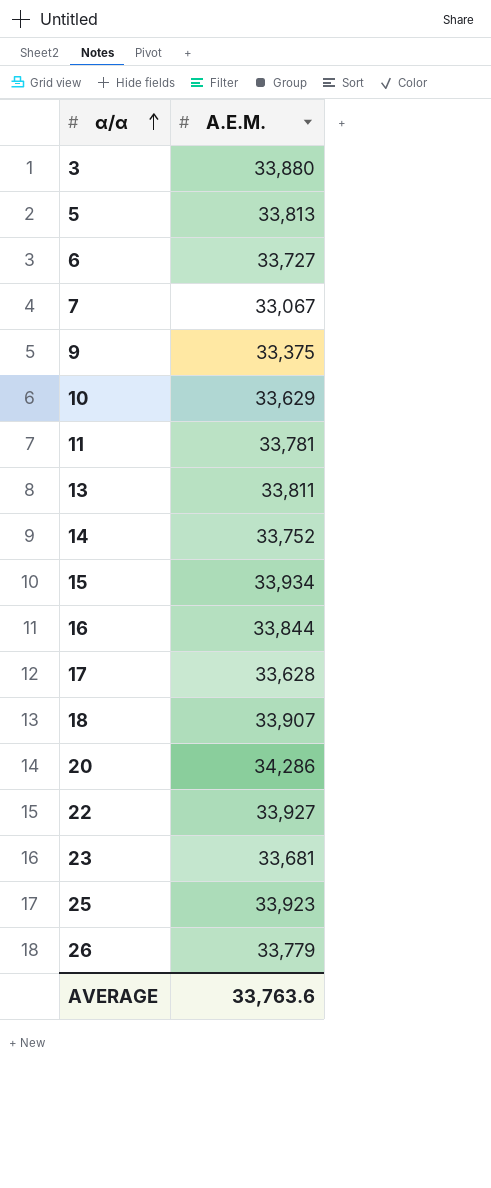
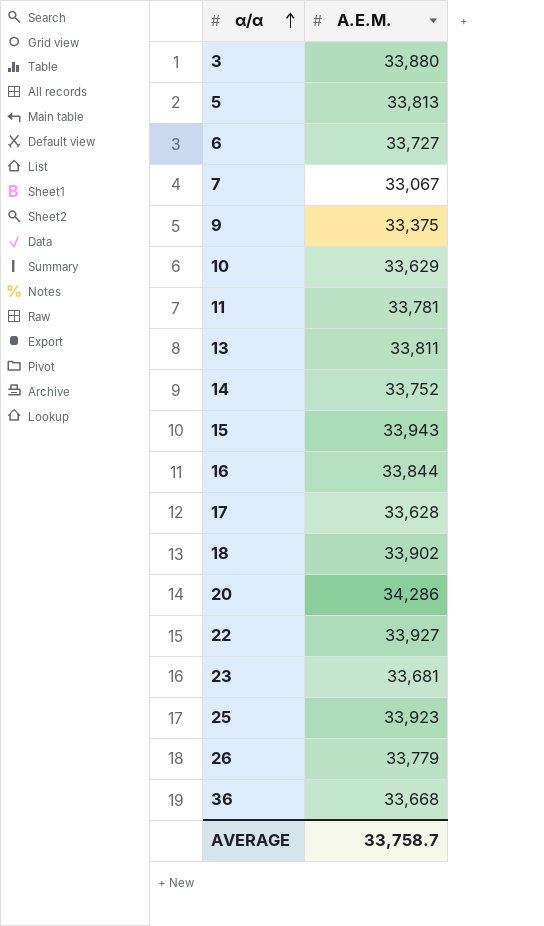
15 | Α.Ε.Μ.: 33,934 -> 33,943
18 | Α.Ε.Μ.: 33,907 -> 33,902
row 36: none -> 33,668
AVERAGE | Α.Ε.Μ.: 33,763.6 -> 33,758.7

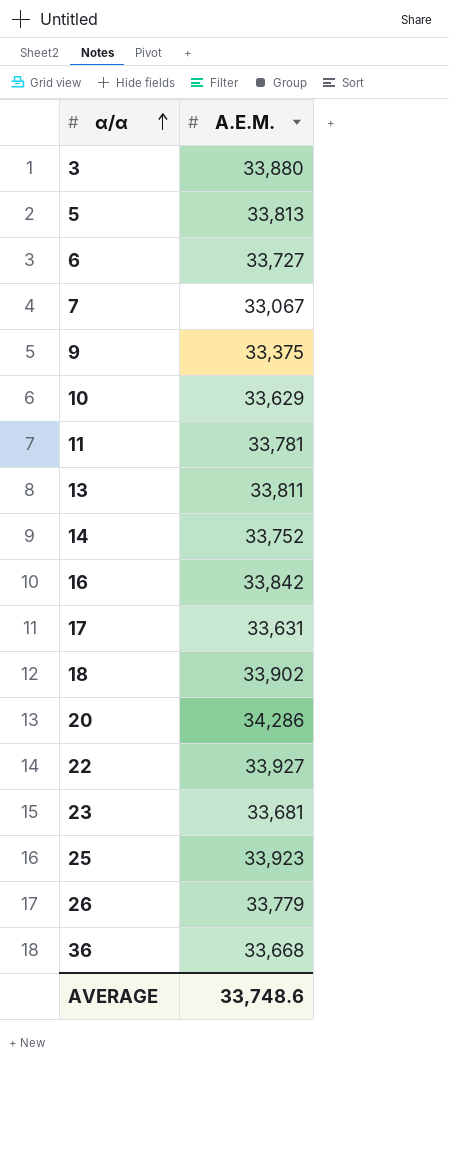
row 15: 33,943 -> none
16 | Α.Ε.Μ.: 33,844 -> 33,842
17 | Α.Ε.Μ.: 33,628 -> 33,631
AVERAGE | Α.Ε.Μ.: 33,758.7 -> 33,748.6

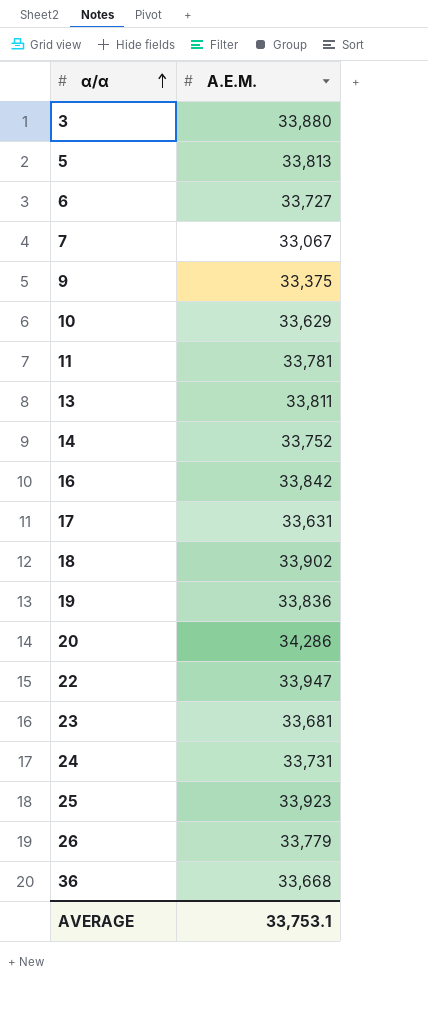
row 19: none -> 33,836
22 | Α.Ε.Μ.: 33,927 -> 33,947
row 24: none -> 33,731
AVERAGE | Α.Ε.Μ.: 33,748.6 -> 33,753.1

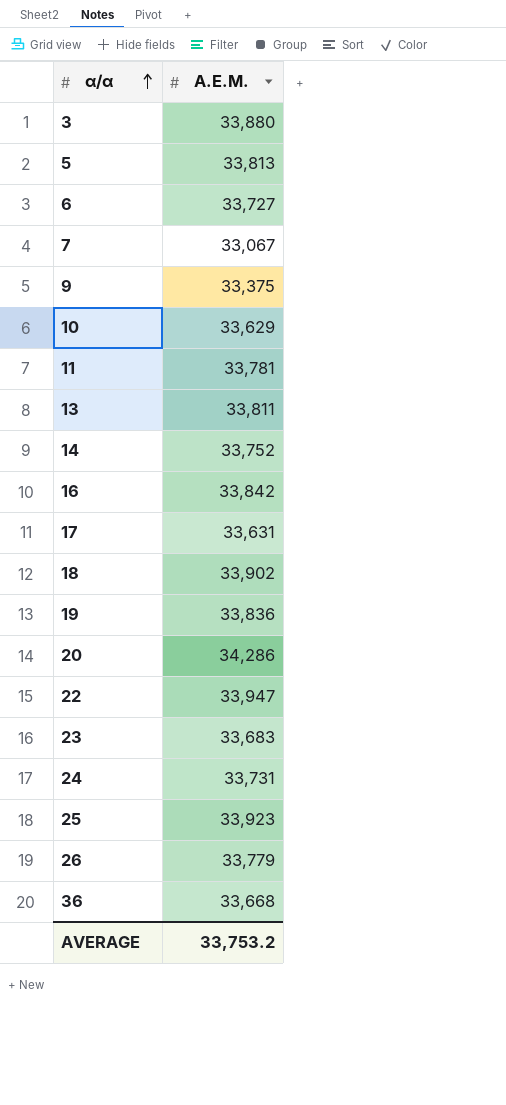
23 | Α.Ε.Μ.: 33,681 -> 33,683
AVERAGE | Α.Ε.Μ.: 33,753.1 -> 33,753.2

